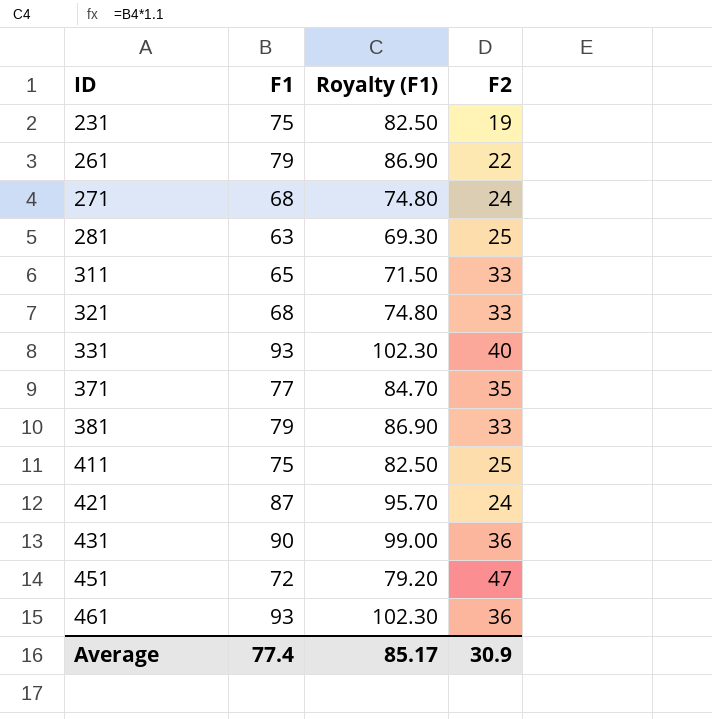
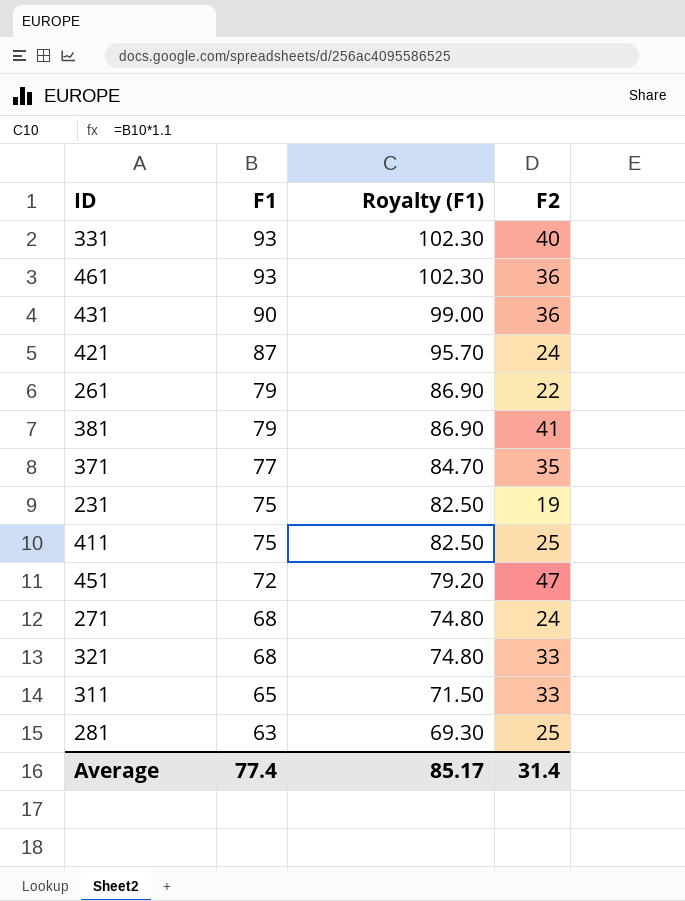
row order: ID ascending -> F1 descending
381 | F2: 33 -> 41
Average | F2: 30.9 -> 31.4

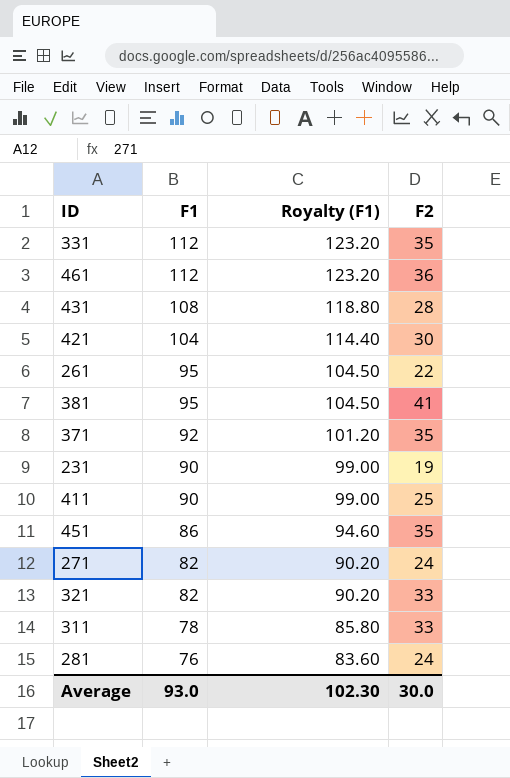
331 | F1: 93 -> 112
331 | Royalty (F1): 102.30 -> 123.20
331 | F2: 40 -> 35
461 | F1: 93 -> 112
461 | Royalty (F1): 102.30 -> 123.20
431 | F1: 90 -> 108
431 | Royalty (F1): 99.00 -> 118.80
431 | F2: 36 -> 28
421 | F1: 87 -> 104
421 | Royalty (F1): 95.70 -> 114.40
421 | F2: 24 -> 30
261 | F1: 79 -> 95
261 | Royalty (F1): 86.90 -> 104.50
381 | F1: 79 -> 95
381 | Royalty (F1): 86.90 -> 104.50
371 | F1: 77 -> 92
371 | Royalty (F1): 84.70 -> 101.20
231 | F1: 75 -> 90
231 | Royalty (F1): 82.50 -> 99.00
411 | F1: 75 -> 90
411 | Royalty (F1): 82.50 -> 99.00
451 | F1: 72 -> 86
451 | Royalty (F1): 79.20 -> 94.60
451 | F2: 47 -> 35
271 | F1: 68 -> 82
271 | Royalty (F1): 74.80 -> 90.20
321 | F1: 68 -> 82
321 | Royalty (F1): 74.80 -> 90.20
311 | F1: 65 -> 78
311 | Royalty (F1): 71.50 -> 85.80
281 | F1: 63 -> 76
281 | Royalty (F1): 69.30 -> 83.60
281 | F2: 25 -> 24
Average | F1: 77.4 -> 93.0
Average | Royalty (F1): 85.17 -> 102.30
Average | F2: 31.4 -> 30.0

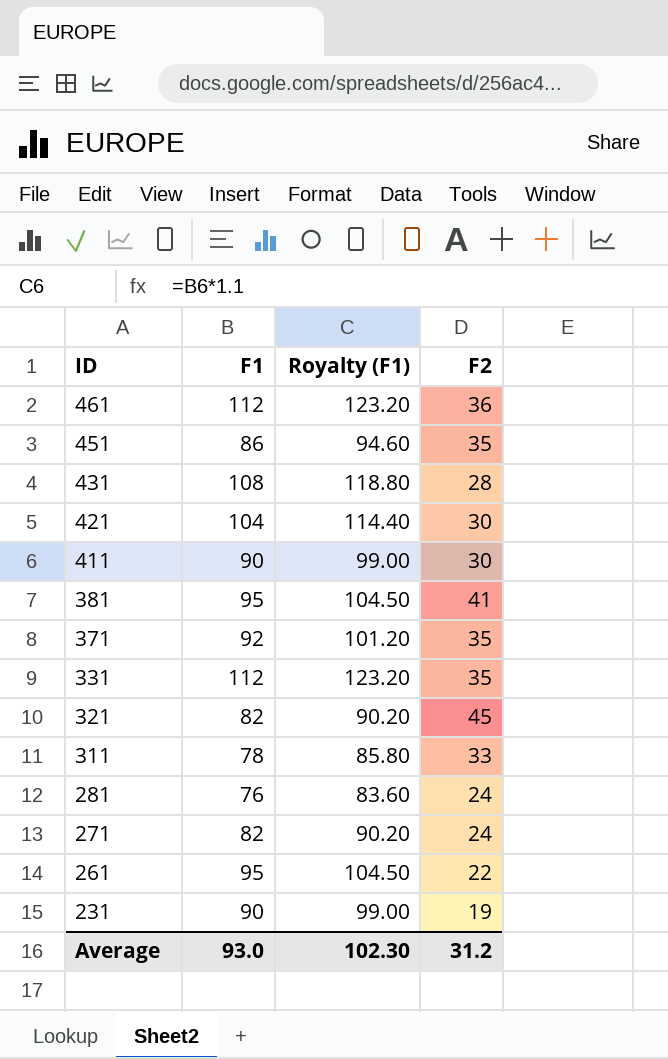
row order: F1 descending -> ID descending
411 | F2: 25 -> 30
321 | F2: 33 -> 45
Average | F2: 30.0 -> 31.2

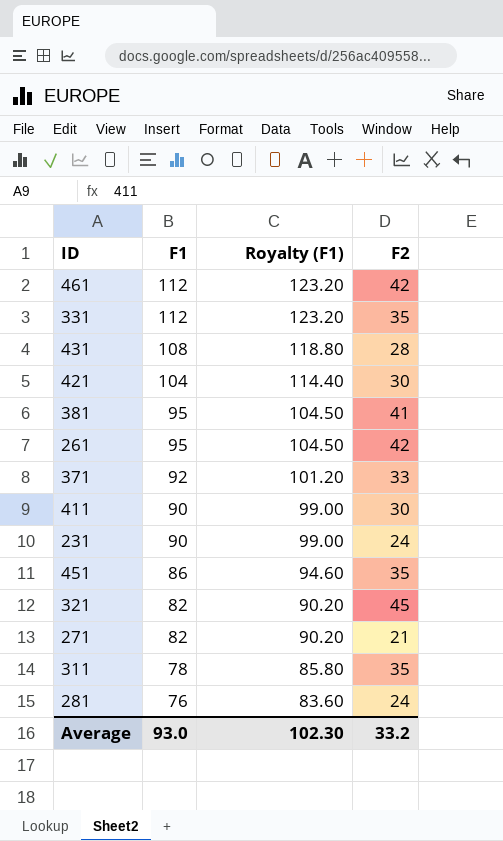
row order: ID descending -> F1 descending
461 | F2: 36 -> 42
261 | F2: 22 -> 42
371 | F2: 35 -> 33
231 | F2: 19 -> 24
271 | F2: 24 -> 21
311 | F2: 33 -> 35
Average | F2: 31.2 -> 33.2

